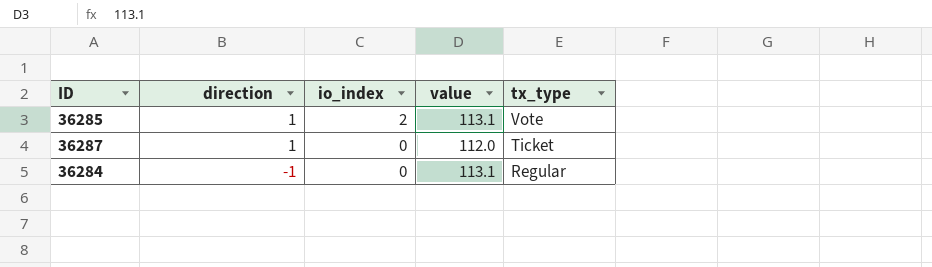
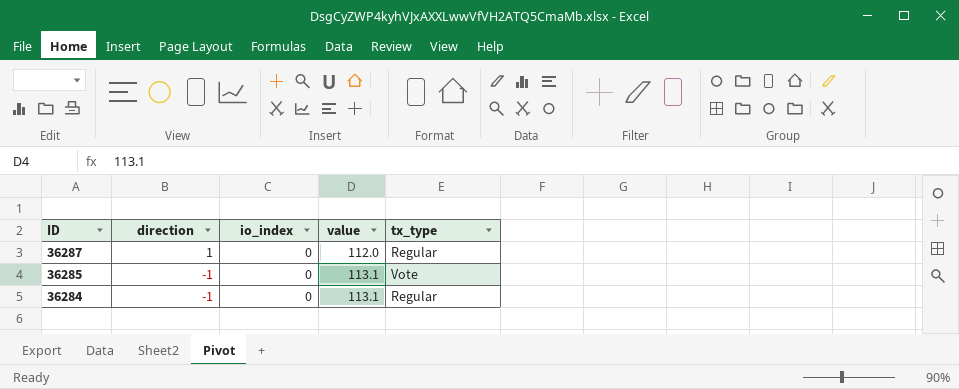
row order: direction descending -> ID descending
36287 | tx_type: Ticket -> Regular
36285 | direction: 1 -> -1
36285 | io_index: 2 -> 0

